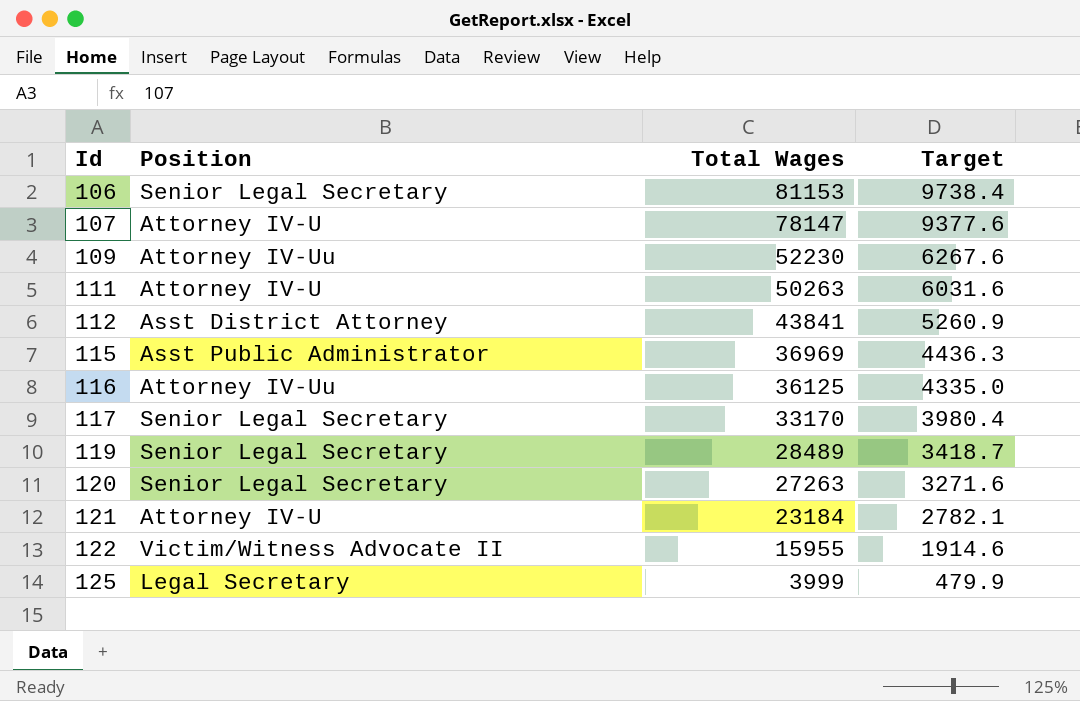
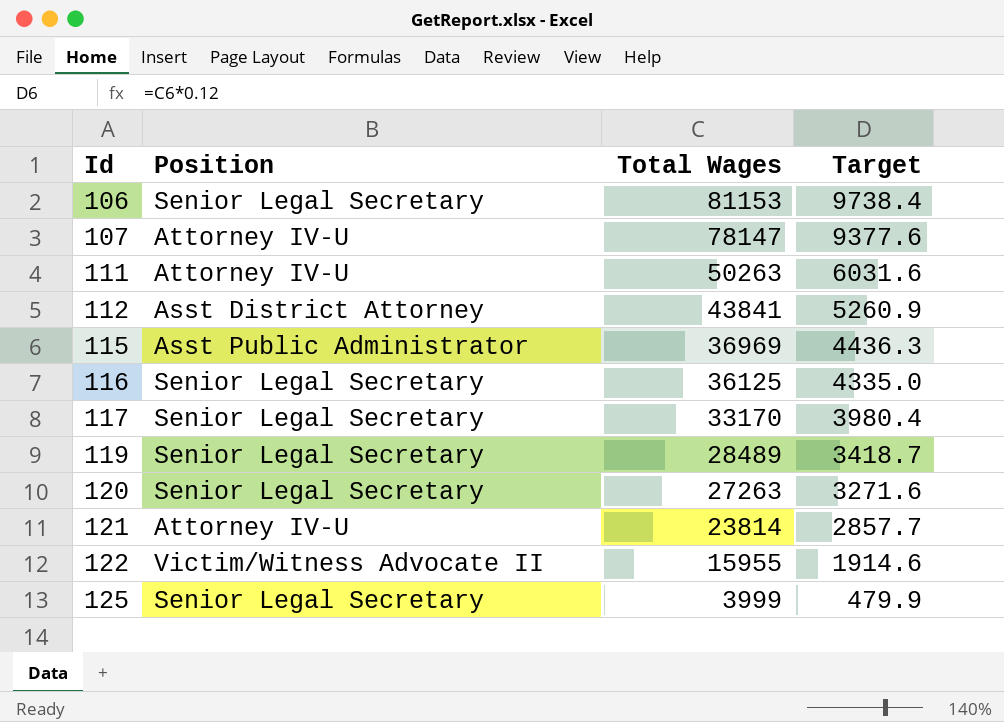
row 109: Attorney IV-Uu | 52230 | 6267.6 -> none
116 | Position: Attorney IV-Uu -> Senior Legal Secretary
121 | Total Wages: 23184 -> 23814
121 | Target: 2782.1 -> 2857.7
125 | Position: Legal Secretary -> Senior Legal Secretary

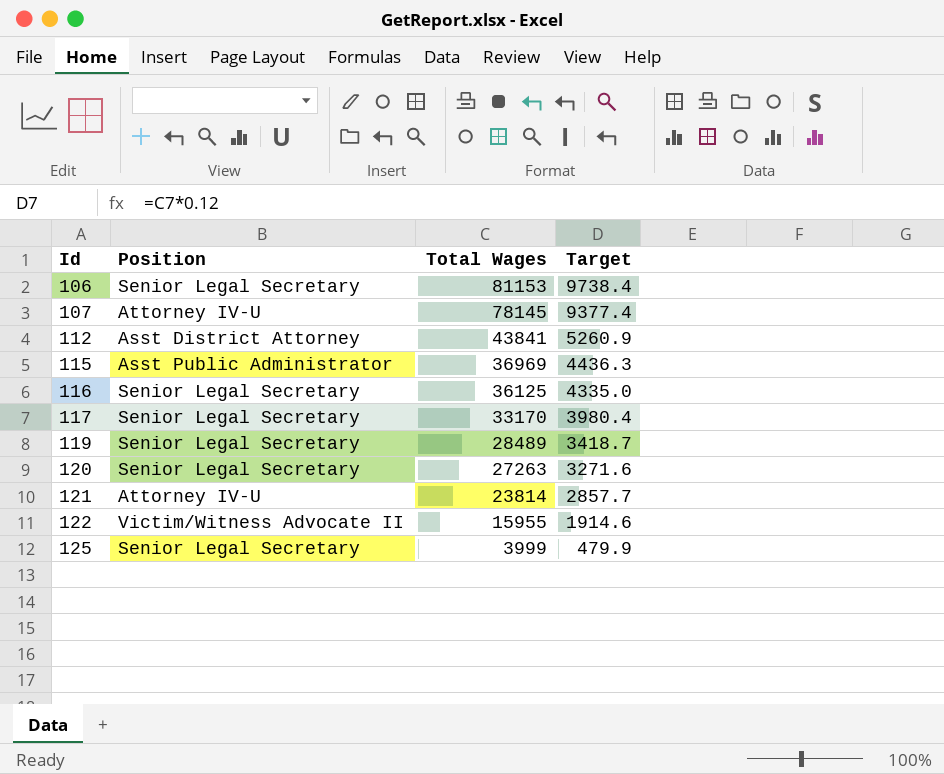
row 111: Attorney IV-U | 50263 | 6031.6 -> none
107 | Total Wages: 78147 -> 78145
107 | Target: 9377.6 -> 9377.4

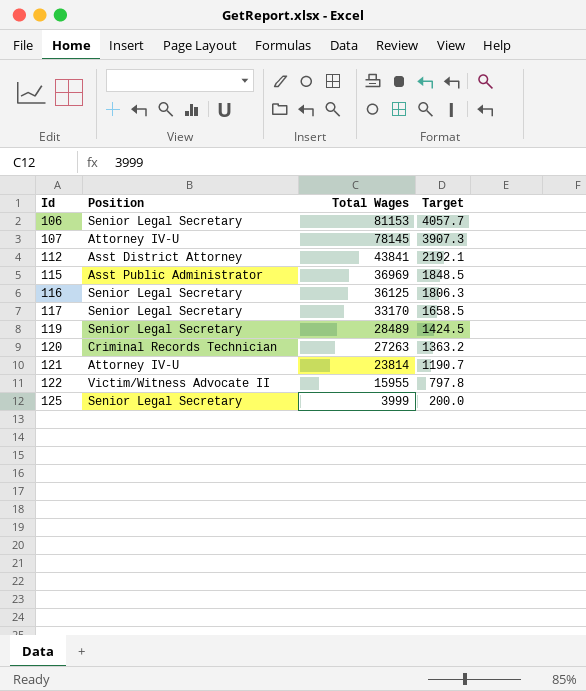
column Target | formula: [Total Wages] * 0.12 -> [Total Wages] * 0.05
120 | Position: Senior Legal Secretary -> Criminal Records Technician

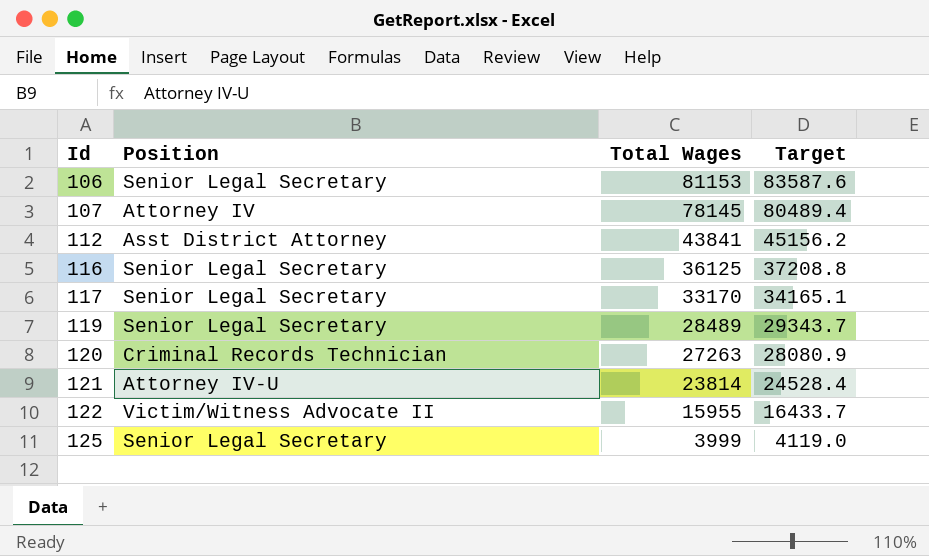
column Target | formula: [Total Wages] * 0.05 -> [Total Wages] * 1.03
row 115: Asst Public Administrator | 36969 | 1848.5 -> none
107 | Position: Attorney IV-U -> Attorney IV

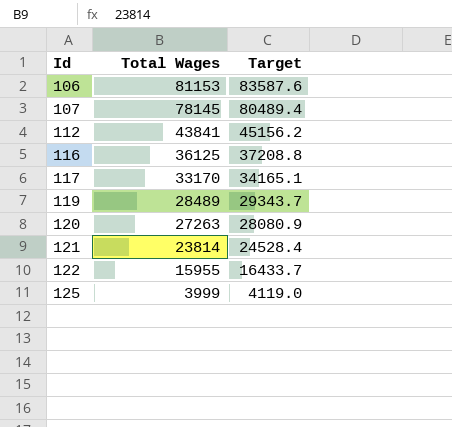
column Position | position: 2 -> none

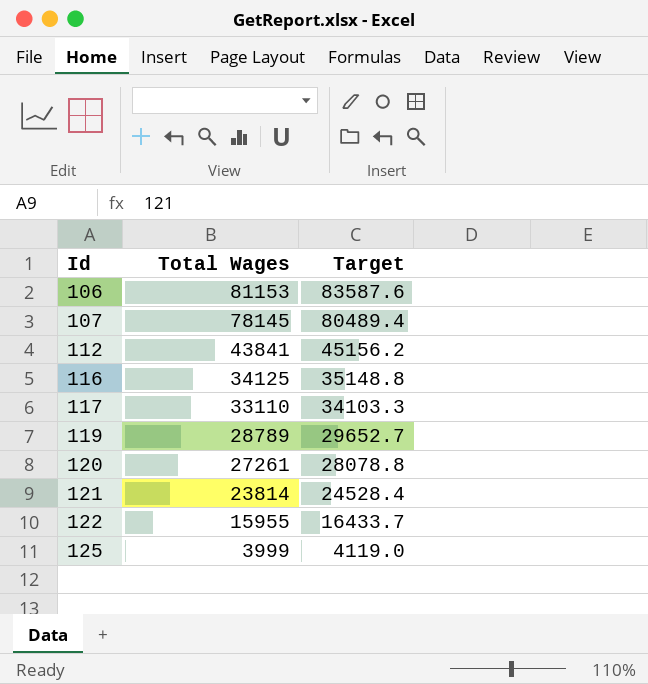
116 | Total Wages: 36125 -> 34125
116 | Target: 37208.8 -> 35148.8
117 | Total Wages: 33170 -> 33110
117 | Target: 34165.1 -> 34103.3
119 | Total Wages: 28489 -> 28789
119 | Target: 29343.7 -> 29652.7
120 | Total Wages: 27263 -> 27261
120 | Target: 28080.9 -> 28078.8

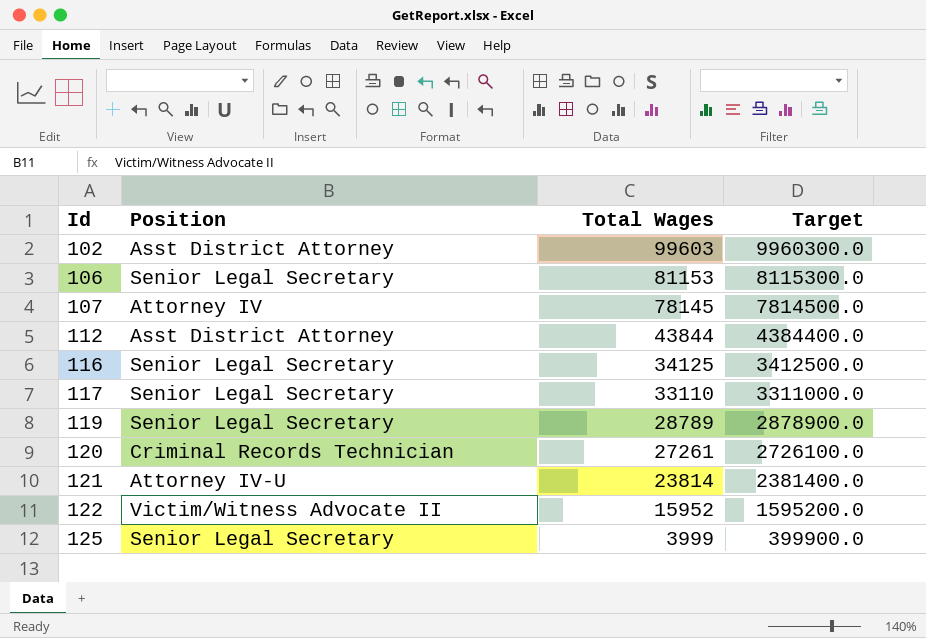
column Position | position: none -> 2
column Target | formula: [Total Wages] * 1.03 -> [Total Wages] * 100
row 102: none -> Asst District Attorney | 99603 | 9960300.0
112 | Total Wages: 43841 -> 43844
122 | Total Wages: 15955 -> 15952

